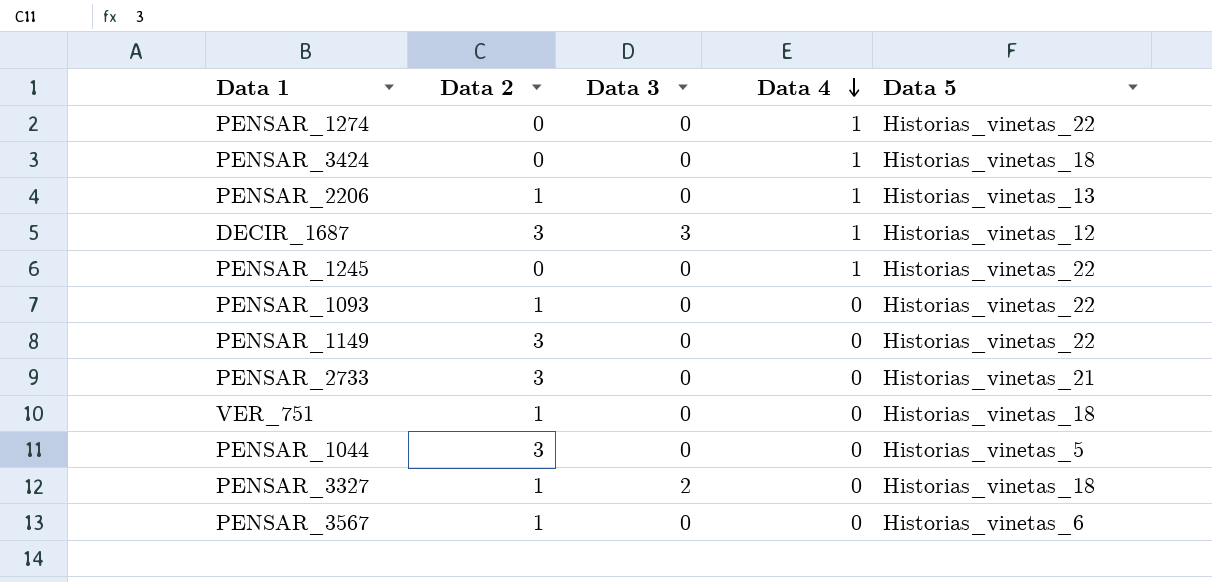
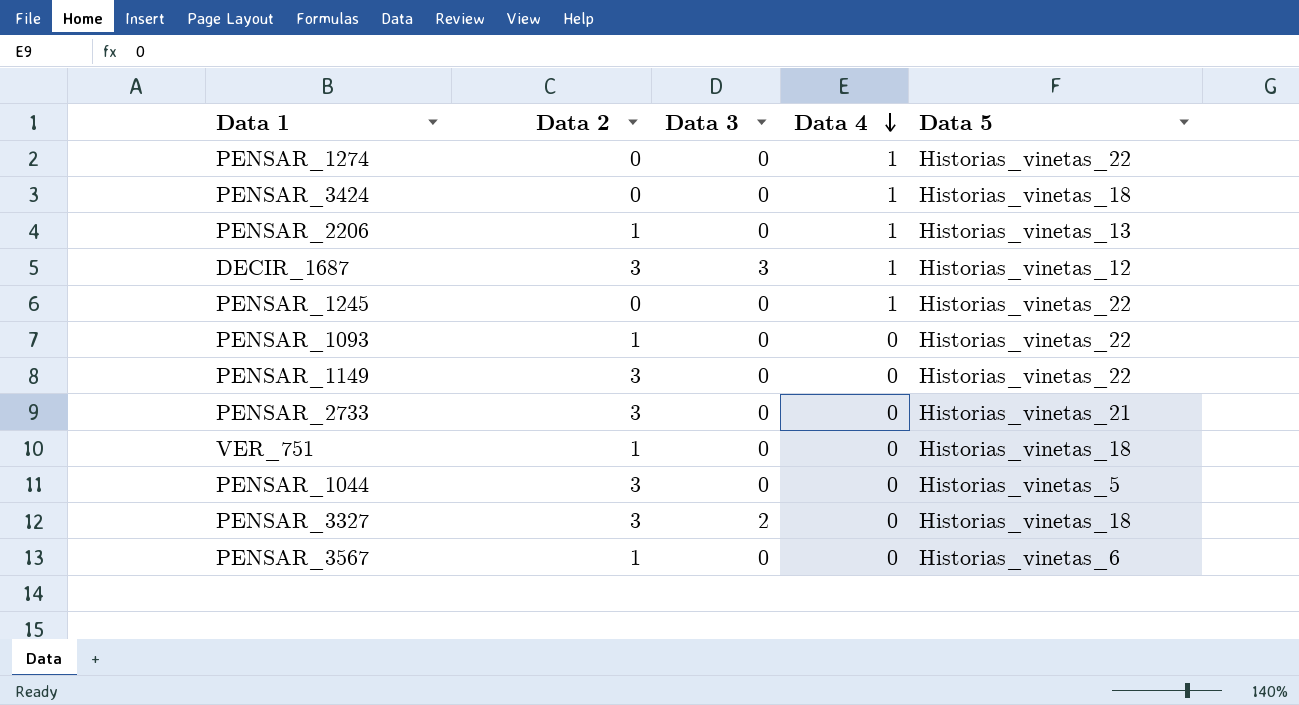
PENSAR_3327 | Data 2: 1 -> 3

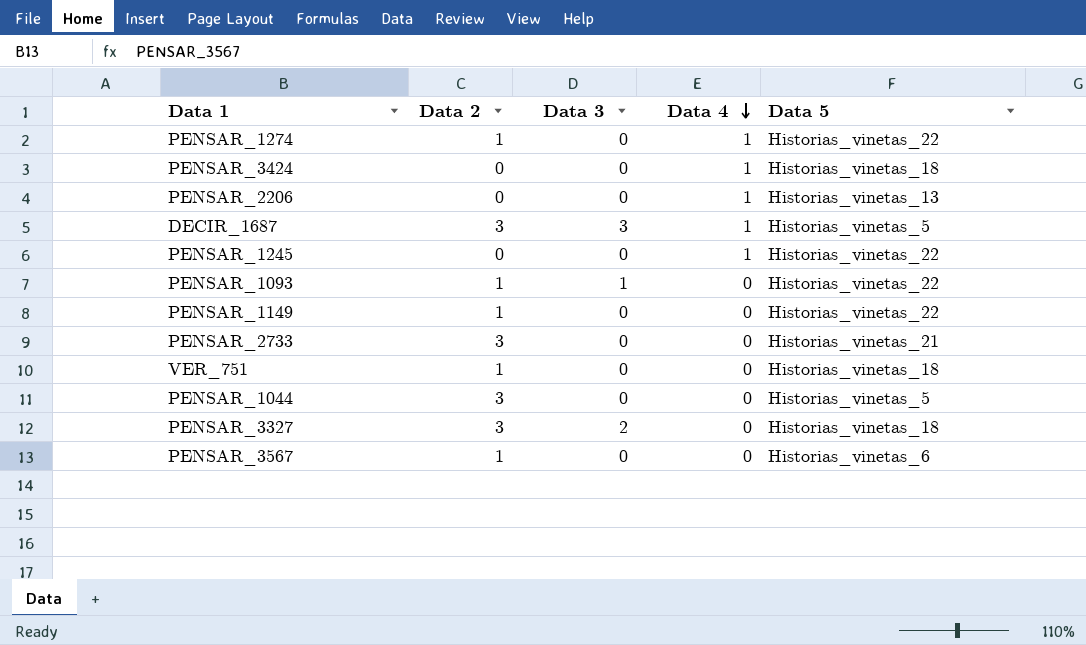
PENSAR_1274 | Data 2: 0 -> 1
PENSAR_2206 | Data 2: 1 -> 0
DECIR_1687 | Data 5: Historias_vinetas_12 -> Historias_vinetas_5
PENSAR_1093 | Data 3: 0 -> 1
PENSAR_1149 | Data 2: 3 -> 1

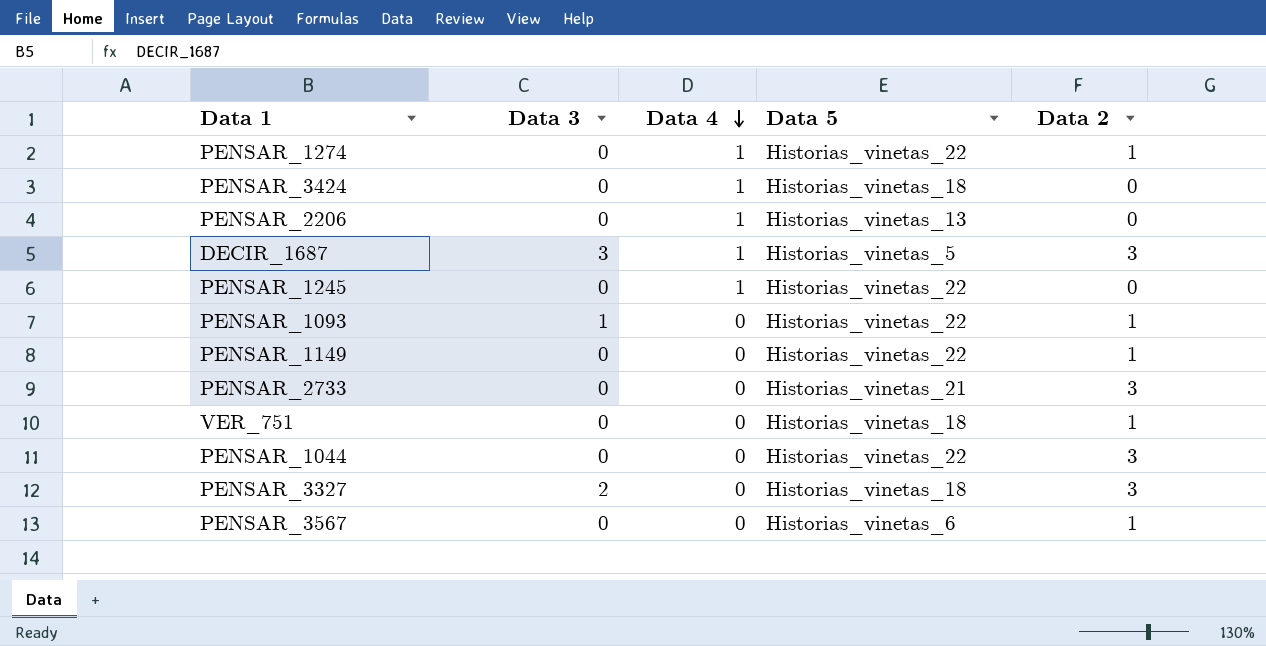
column Data 2 | position: 2 -> 5
PENSAR_1044 | Data 5: Historias_vinetas_5 -> Historias_vinetas_22

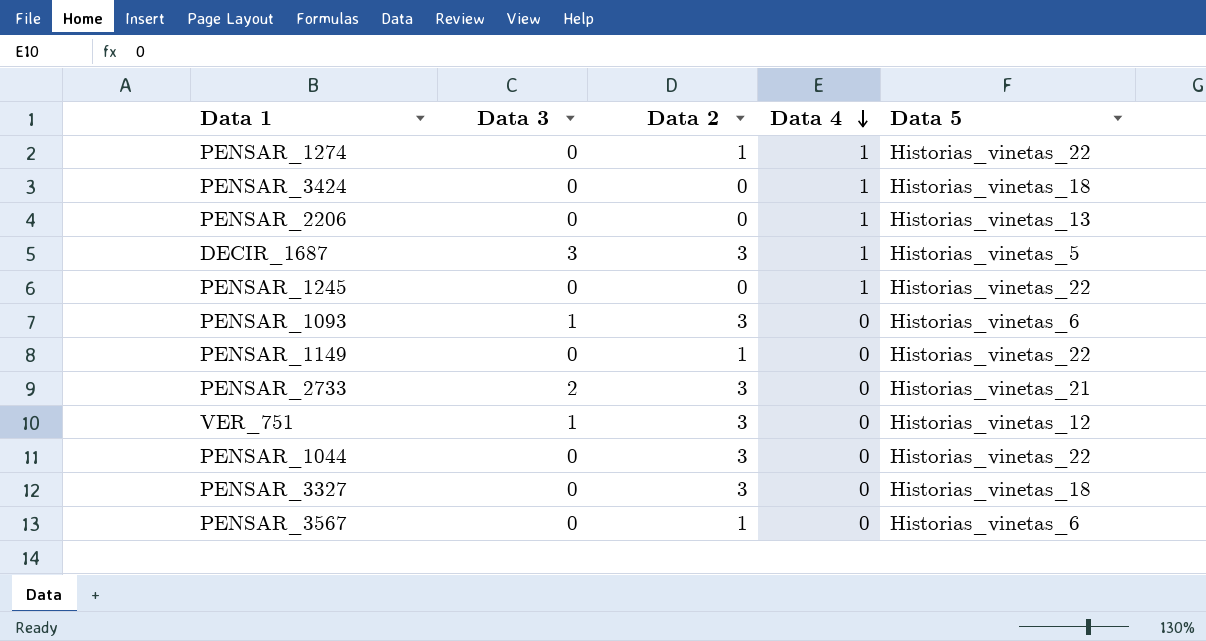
column Data 2 | position: 5 -> 3
PENSAR_1093 | Data 2: 1 -> 3
PENSAR_1093 | Data 5: Historias_vinetas_22 -> Historias_vinetas_6
PENSAR_2733 | Data 3: 0 -> 2
VER_751 | Data 3: 0 -> 1
VER_751 | Data 2: 1 -> 3
VER_751 | Data 5: Historias_vinetas_18 -> Historias_vinetas_12
PENSAR_3327 | Data 3: 2 -> 0

